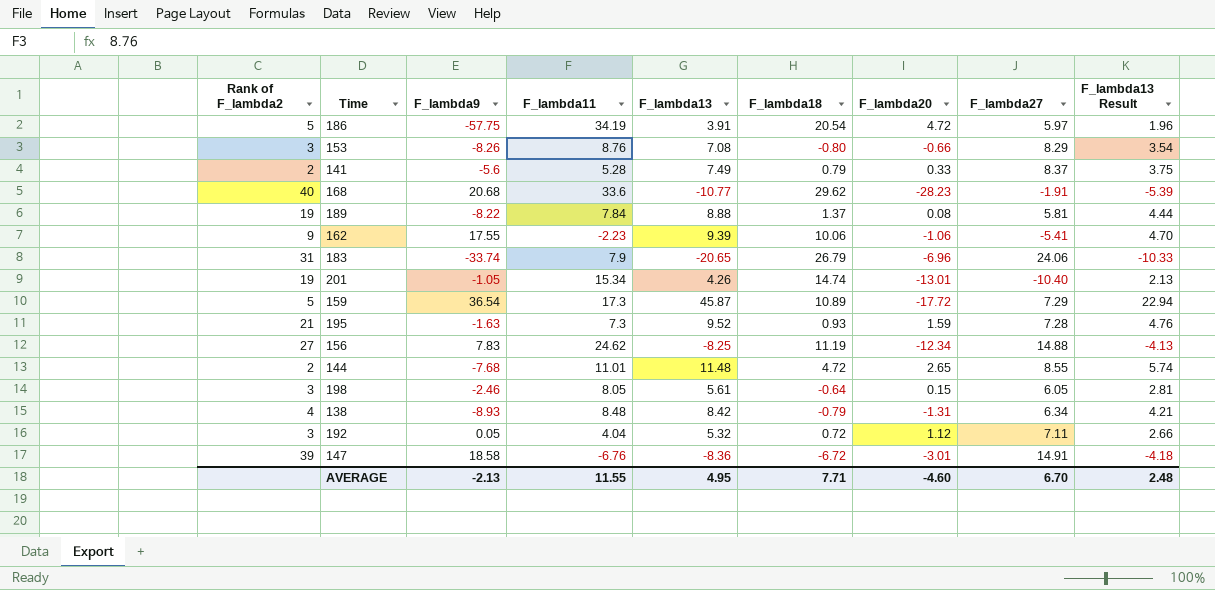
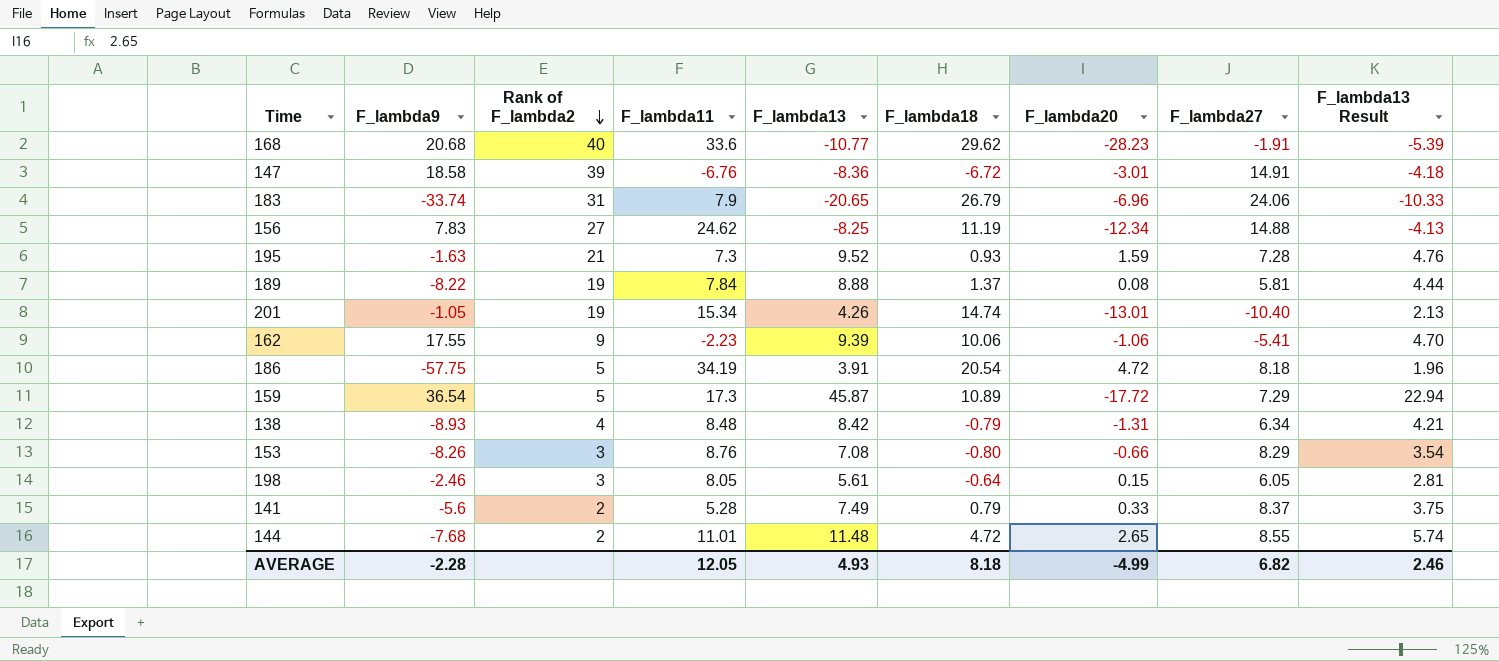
row order: none -> Rank of F_lambda2 descending
column Rank of F_lambda2 | position: 1 -> 3
row 192: 3 | 0.05 | 4.04 | 5.32 | 0.72 | 1.12 | 7.11 | 2.66 -> none
186 | F_lambda27: 5.97 -> 8.18
AVERAGE | F_lambda9: -2.13 -> -2.28
AVERAGE | F_lambda11: 11.55 -> 12.05
AVERAGE | F_lambda13: 4.95 -> 4.93
AVERAGE | F_lambda18: 7.71 -> 8.18
AVERAGE | F_lambda20: -4.60 -> -4.99
AVERAGE | F_lambda27: 6.70 -> 6.82
AVERAGE | F_lambda13 Result: 2.48 -> 2.46

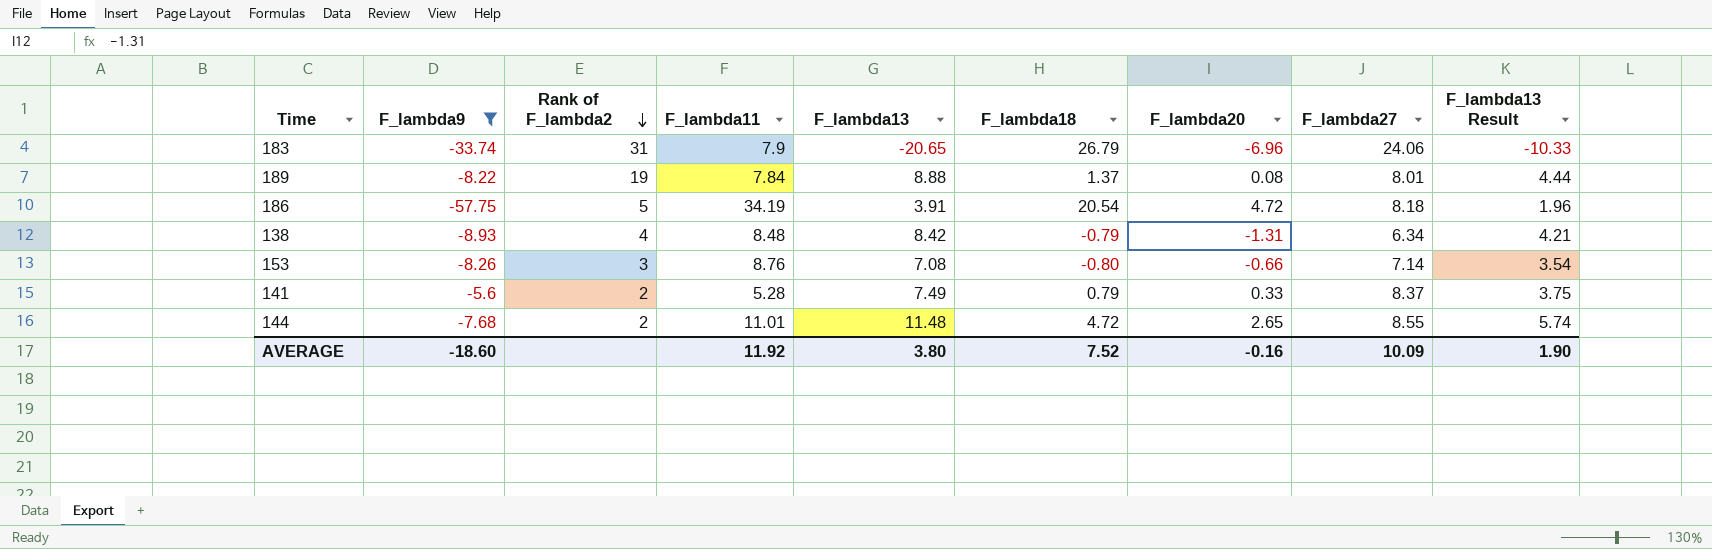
filter: none -> F_lambda9 <= -5.6
189 | F_lambda27: 5.81 -> 8.01
153 | F_lambda27: 8.29 -> 7.14
AVERAGE | F_lambda9: -2.28 -> -18.60
AVERAGE | F_lambda11: 12.05 -> 11.92
AVERAGE | F_lambda13: 4.93 -> 3.80
AVERAGE | F_lambda18: 8.18 -> 7.52
AVERAGE | F_lambda20: -4.99 -> -0.16
AVERAGE | F_lambda27: 6.82 -> 10.09
AVERAGE | F_lambda13 Result: 2.46 -> 1.90

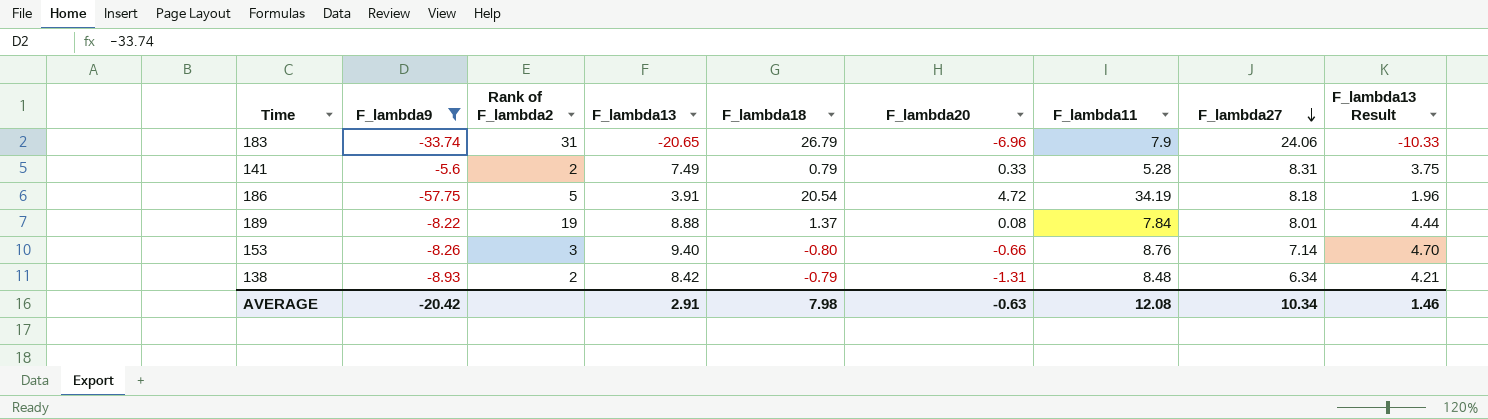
row order: Rank of F_lambda2 descending -> F_lambda27 descending
column F_lambda11 | position: 4 -> 7
row 144: -7.68 | 2 | 11.01 | 11.48 | 4.72 | 2.65 | 8.55 | 5.74 -> none
141 | F_lambda27: 8.37 -> 8.31
153 | F_lambda13: 7.08 -> 9.40
153 | F_lambda13 Result: 3.54 -> 4.70
138 | Rank of F_lambda2: 4 -> 2
AVERAGE | F_lambda9: -18.60 -> -20.42
AVERAGE | F_lambda13: 3.80 -> 2.91
AVERAGE | F_lambda18: 7.52 -> 7.98
AVERAGE | F_lambda20: -0.16 -> -0.63
AVERAGE | F_lambda11: 11.92 -> 12.08
AVERAGE | F_lambda27: 10.09 -> 10.34
AVERAGE | F_lambda13 Result: 1.90 -> 1.46

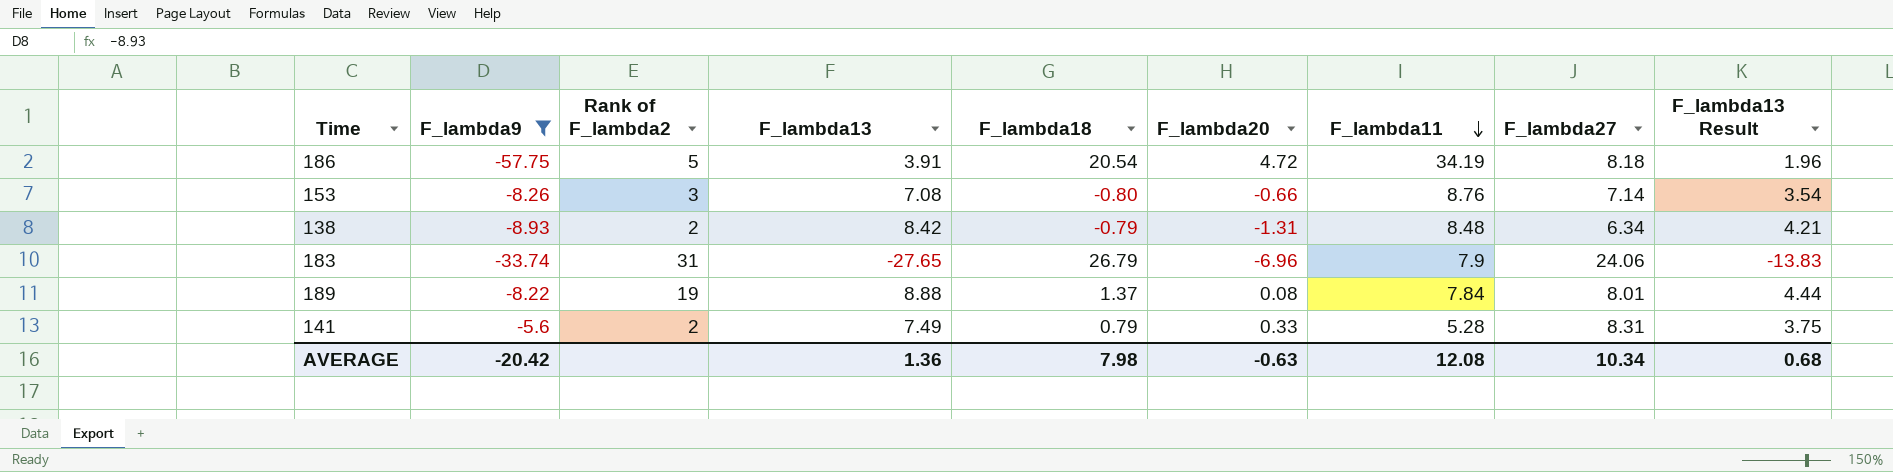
row order: F_lambda27 descending -> F_lambda11 descending
153 | F_lambda13: 9.40 -> 7.08
153 | F_lambda13 Result: 4.70 -> 3.54
183 | F_lambda13: -20.65 -> -27.65
183 | F_lambda13 Result: -10.33 -> -13.83
AVERAGE | F_lambda13: 2.91 -> 1.36
AVERAGE | F_lambda13 Result: 1.46 -> 0.68

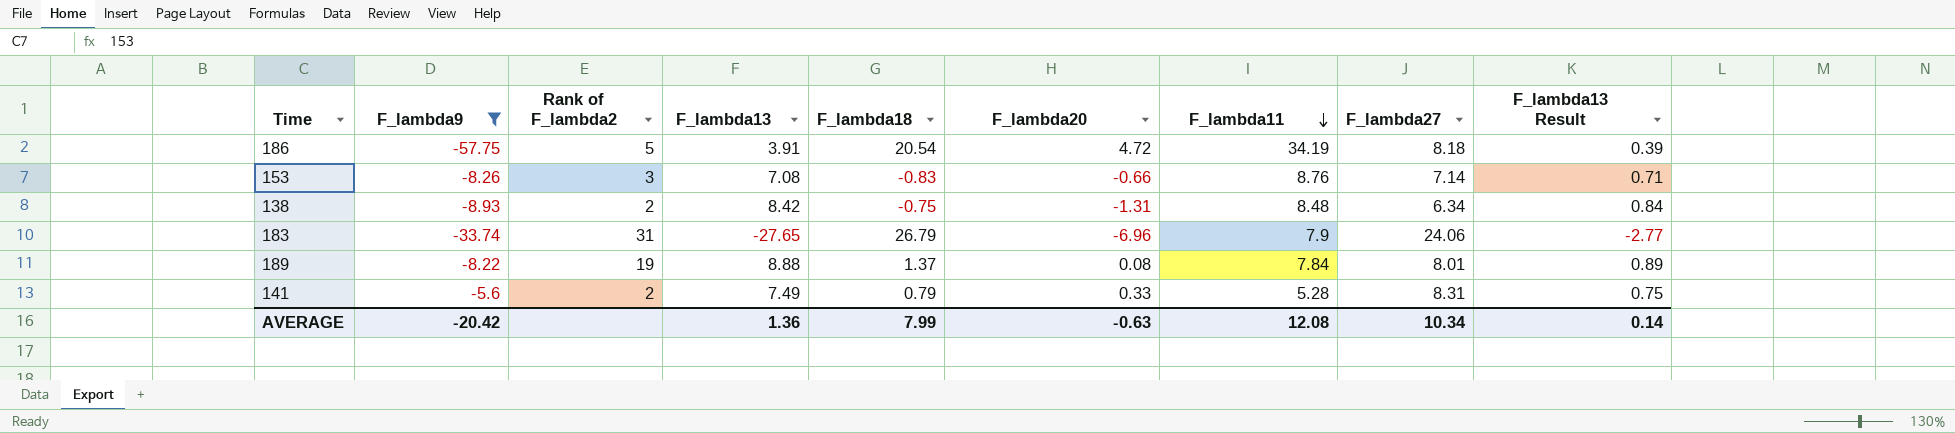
column F_lambda13 Result | formula: [F_lambda13] * 0.5 -> [F_lambda13] * 0.1
153 | F_lambda18: -0.80 -> -0.83
138 | F_lambda18: -0.79 -> -0.75
AVERAGE | F_lambda18: 7.98 -> 7.99
AVERAGE | F_lambda13 Result: 0.68 -> 0.14

